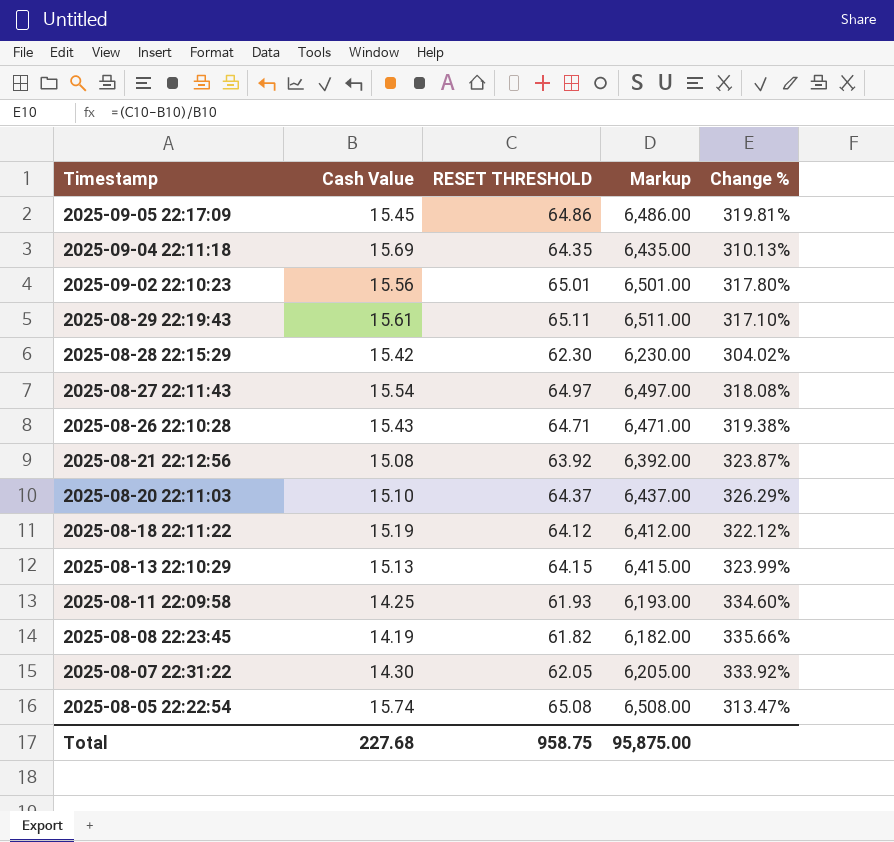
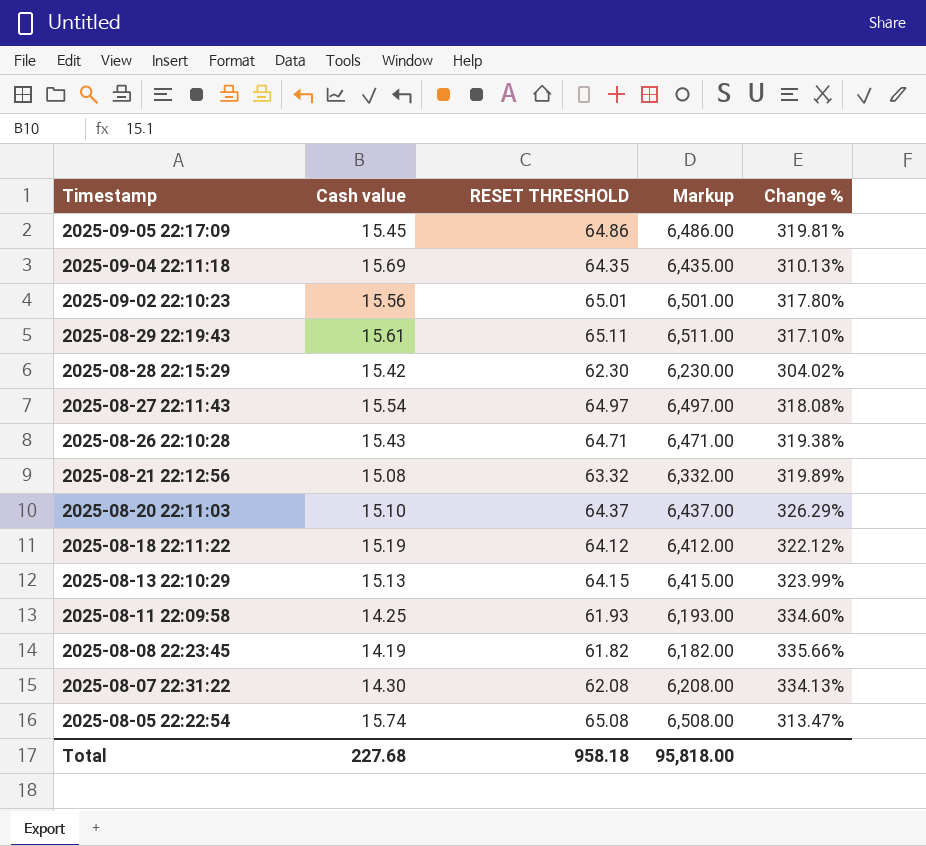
column name: Cash Value -> Cash value
2025-08-21 22:12:56 | RESET THRESHOLD: 63.92 -> 63.32
2025-08-21 22:12:56 | Markup: 6,392.00 -> 6,332.00
2025-08-21 22:12:56 | Change %: 323.87% -> 319.89%
2025-08-07 22:31:22 | RESET THRESHOLD: 62.05 -> 62.08
2025-08-07 22:31:22 | Markup: 6,205.00 -> 6,208.00
2025-08-07 22:31:22 | Change %: 333.92% -> 334.13%
Total | RESET THRESHOLD: 958.75 -> 958.18
Total | Markup: 95,875.00 -> 95,818.00

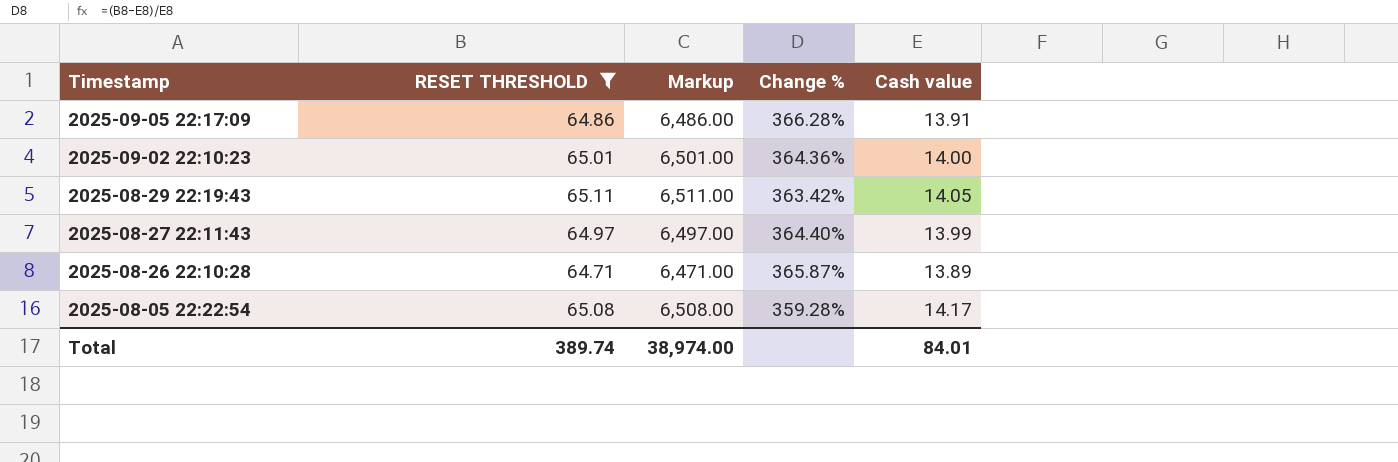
filter: none -> RESET THRESHOLD >= 64.71
column Cash value | position: 2 -> 5
2025-09-05 22:17:09 | Change %: 319.81% -> 366.28%
2025-09-05 22:17:09 | Cash value: 15.45 -> 13.91
2025-09-02 22:10:23 | Change %: 317.80% -> 364.36%
2025-09-02 22:10:23 | Cash value: 15.56 -> 14.00
2025-08-29 22:19:43 | Change %: 317.10% -> 363.42%
2025-08-29 22:19:43 | Cash value: 15.61 -> 14.05
2025-08-27 22:11:43 | Change %: 318.08% -> 364.40%
2025-08-27 22:11:43 | Cash value: 15.54 -> 13.99
2025-08-26 22:10:28 | Change %: 319.38% -> 365.87%
2025-08-26 22:10:28 | Cash value: 15.43 -> 13.89
2025-08-05 22:22:54 | Change %: 313.47% -> 359.28%
2025-08-05 22:22:54 | Cash value: 15.74 -> 14.17
Total | RESET THRESHOLD: 958.18 -> 389.74
Total | Markup: 95,818.00 -> 38,974.00
Total | Cash value: 227.68 -> 84.01

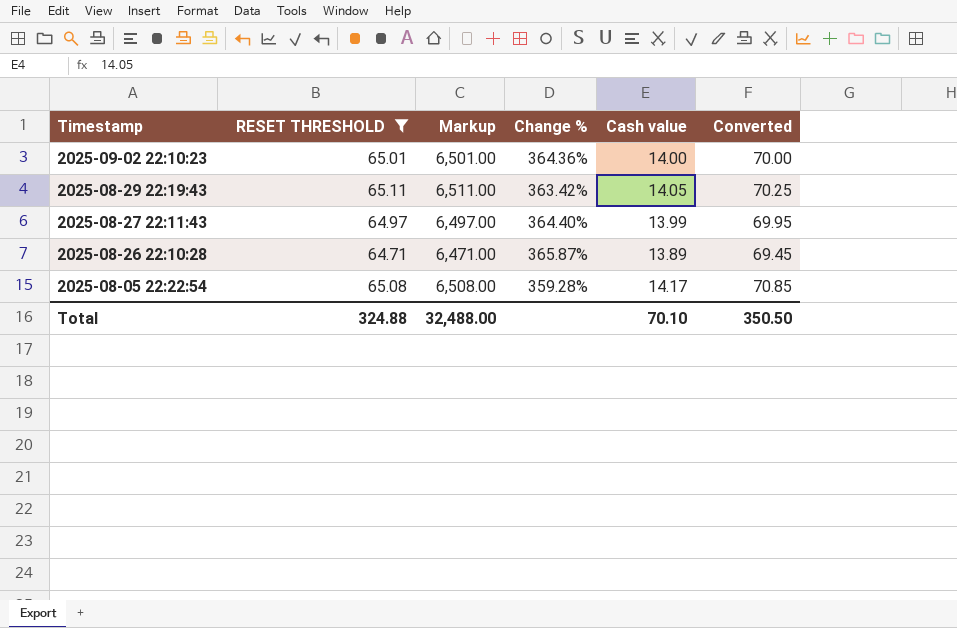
column Converted | formula: none -> [Cash value] * 5
row 2025-09-05 22:17:09: 64.86 | 6,486.00 | 366.28% | 13.91 -> none
Total | RESET THRESHOLD: 389.74 -> 324.88
Total | Markup: 38,974.00 -> 32,488.00
Total | Cash value: 84.01 -> 70.10

